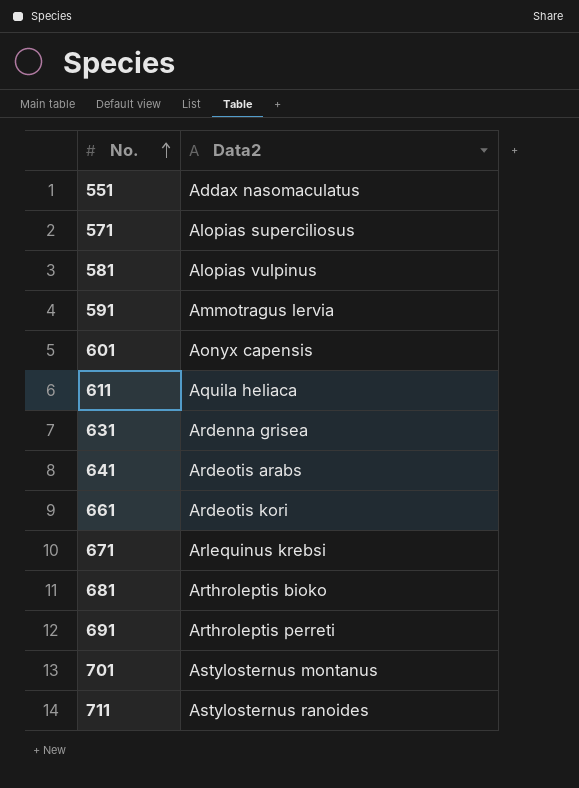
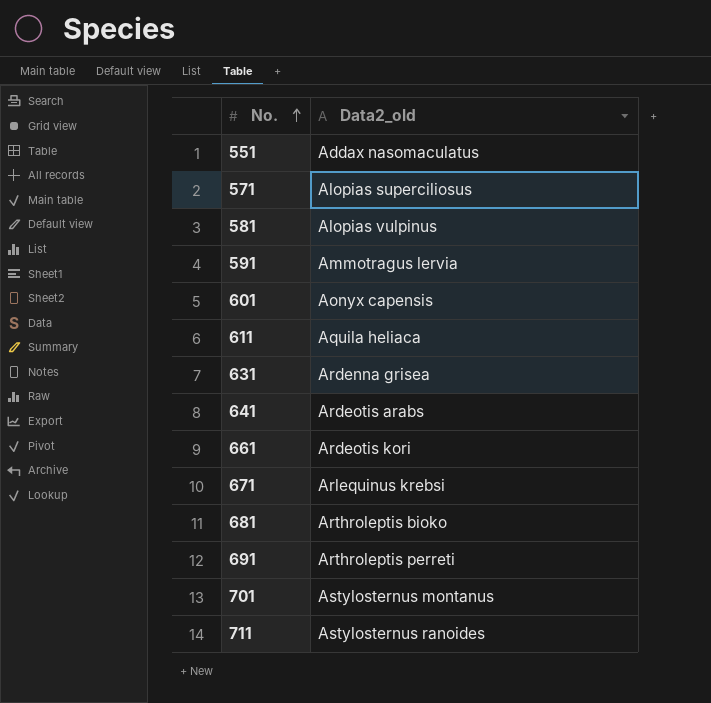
column name: Data2 -> Data2_old

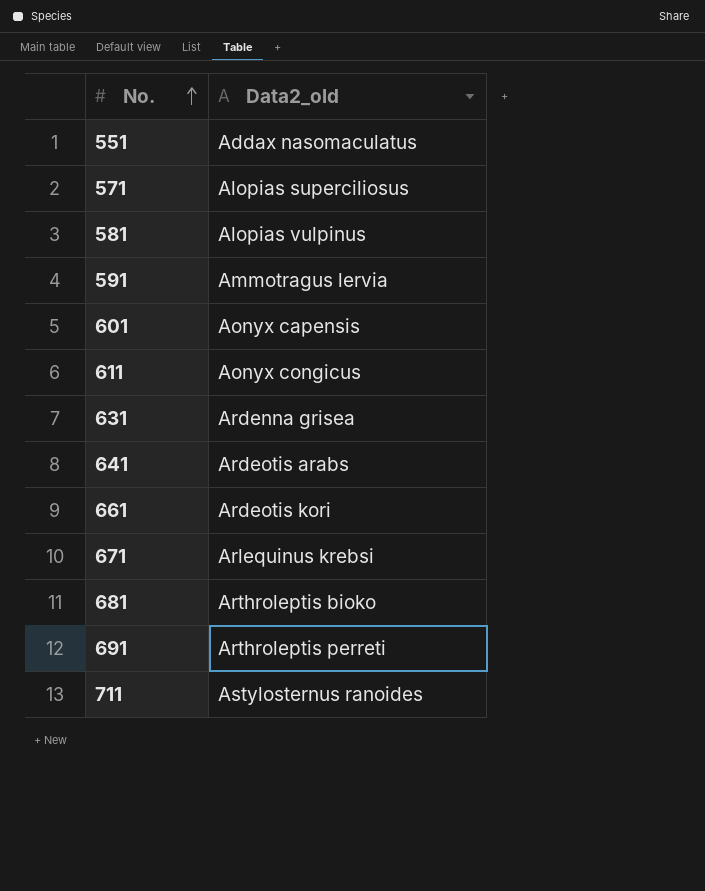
row 701: Astylosternus montanus -> none
611 | Data2_old: Aquila heliaca -> Aonyx congicus

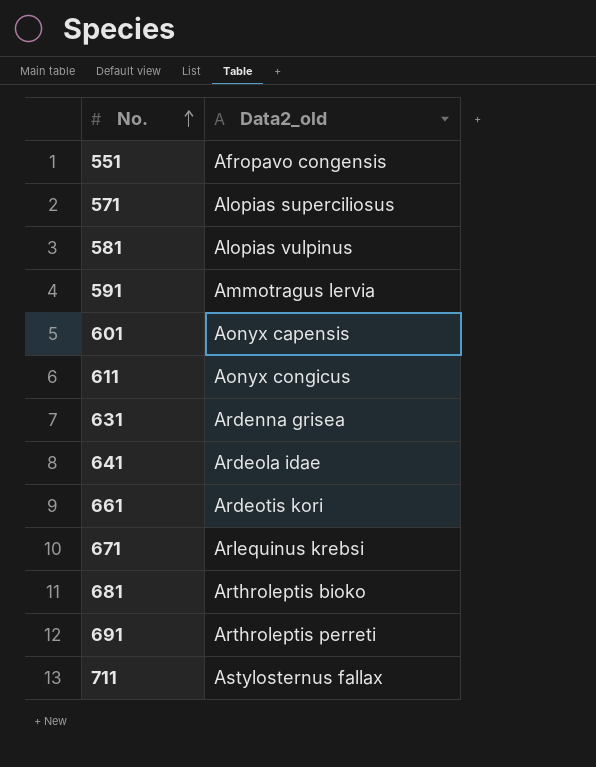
551 | Data2_old: Addax nasomaculatus -> Afropavo congensis
641 | Data2_old: Ardeotis arabs -> Ardeola idae
711 | Data2_old: Astylosternus ranoides -> Astylosternus fallax

